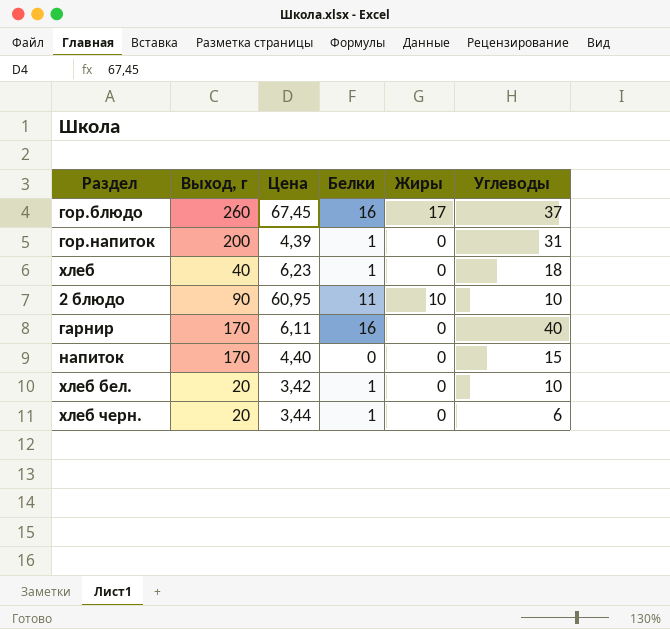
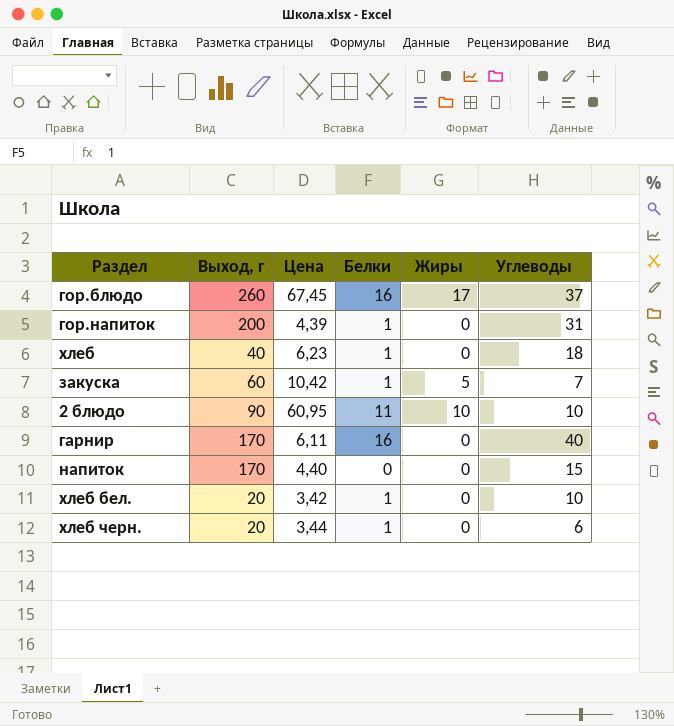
row закуска: none -> 60 | 10,42 | 1 | 5 | 7

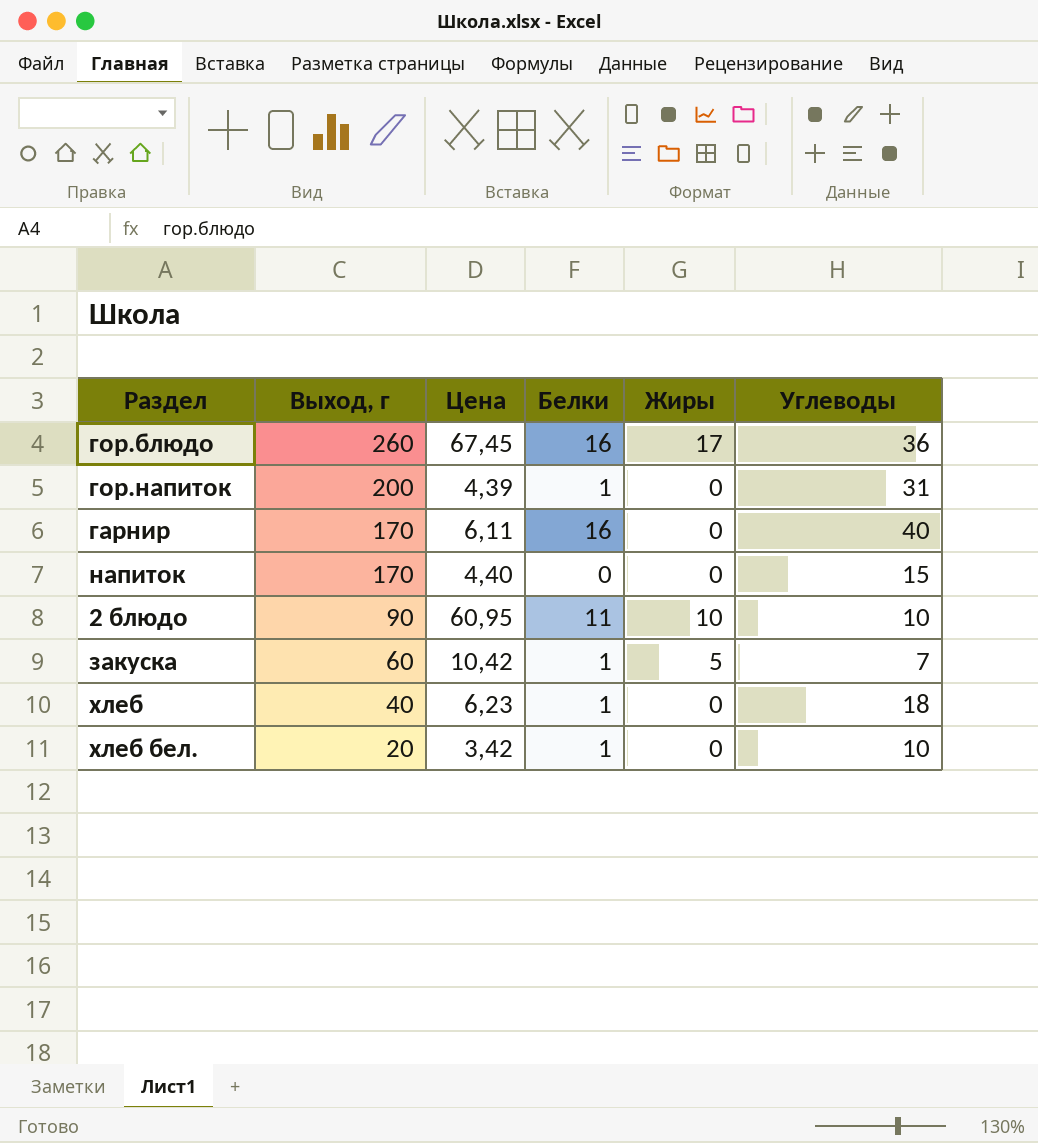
row order: none -> Выход, г descending
row хлеб черн.: 20 | 3,44 | 1 | 0 | 6 -> none
гор.блюдо | Углеводы: 37 -> 36

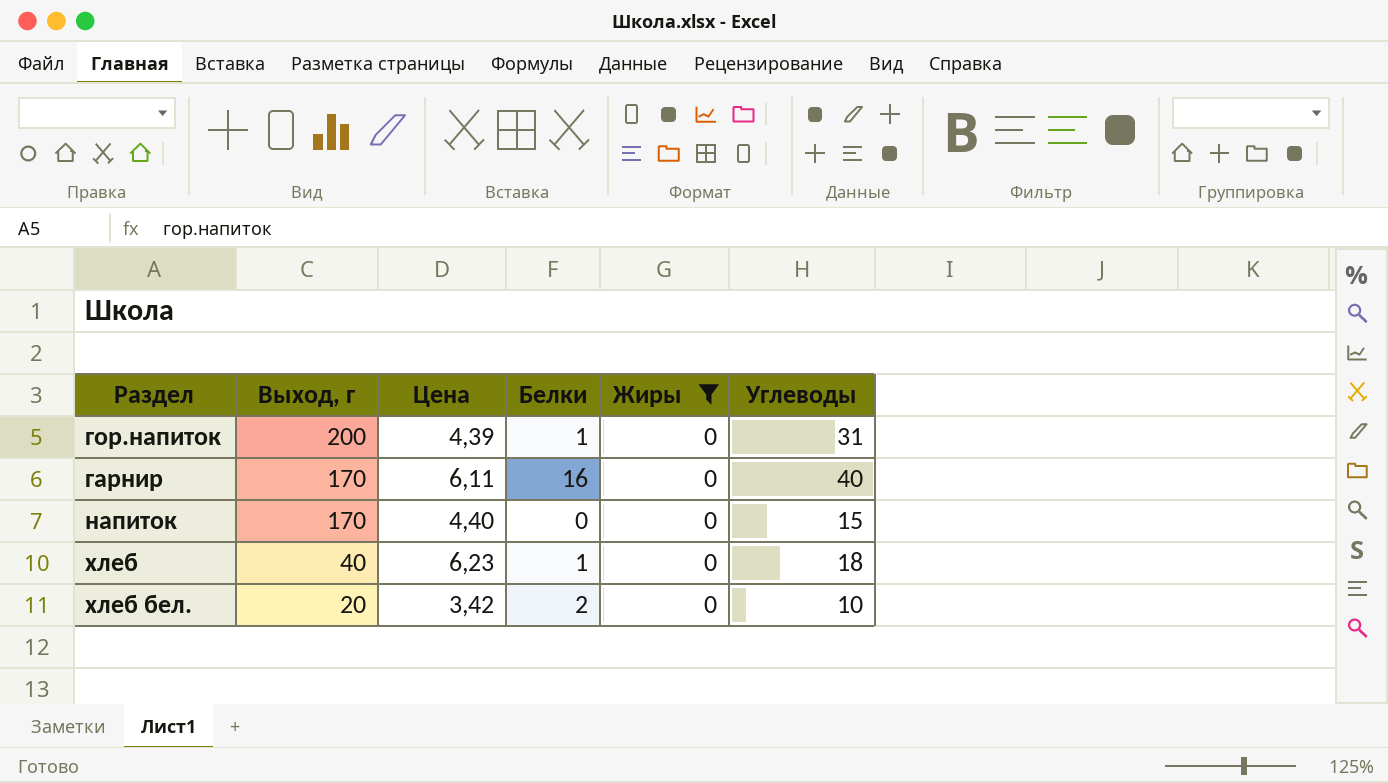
filter: none -> Жиры = 0
хлеб бел. | Белки: 1 -> 2

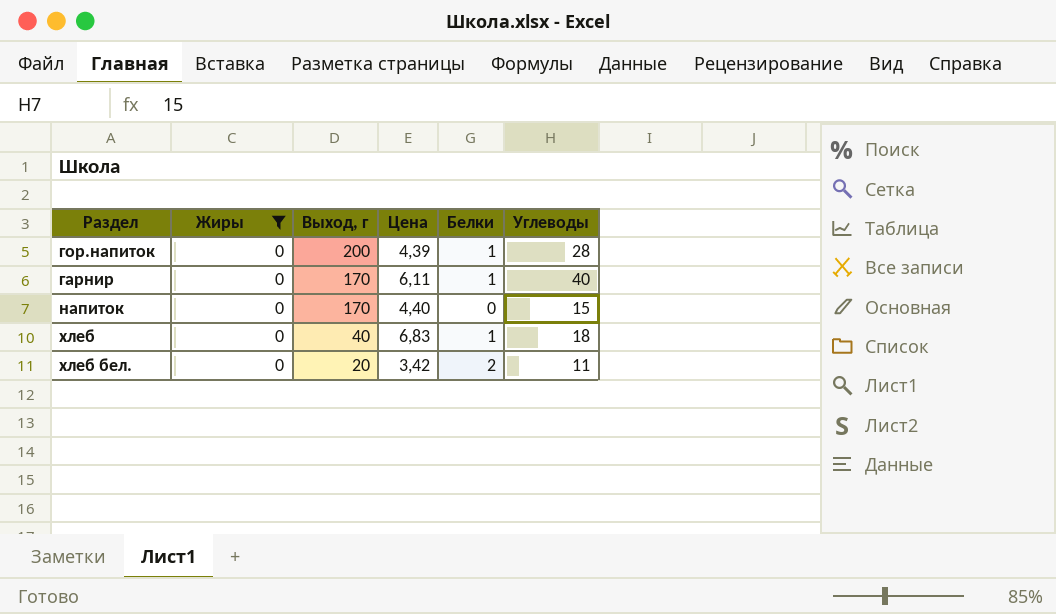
column Жиры | position: 5 -> 2
гор.напиток | Углеводы: 31 -> 28
гарнир | Белки: 16 -> 1
хлеб | Цена: 6,23 -> 6,83
хлеб бел. | Углеводы: 10 -> 11

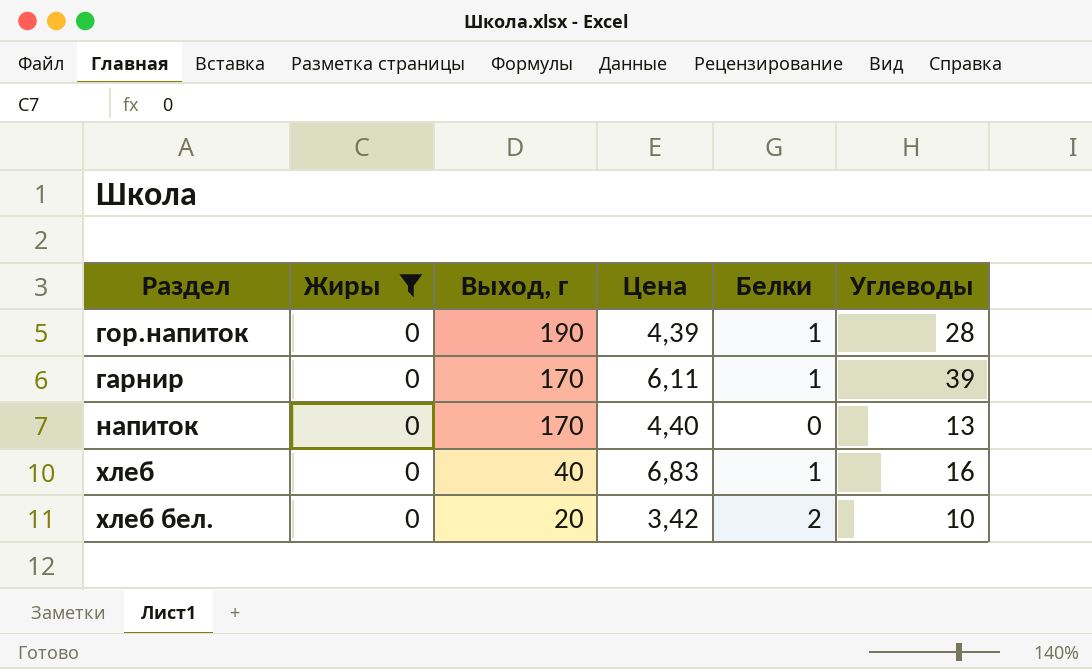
гор.напиток | Выход, г: 200 -> 190
гарнир | Углеводы: 40 -> 39
напиток | Углеводы: 15 -> 13
хлеб | Углеводы: 18 -> 16
хлеб бел. | Углеводы: 11 -> 10

